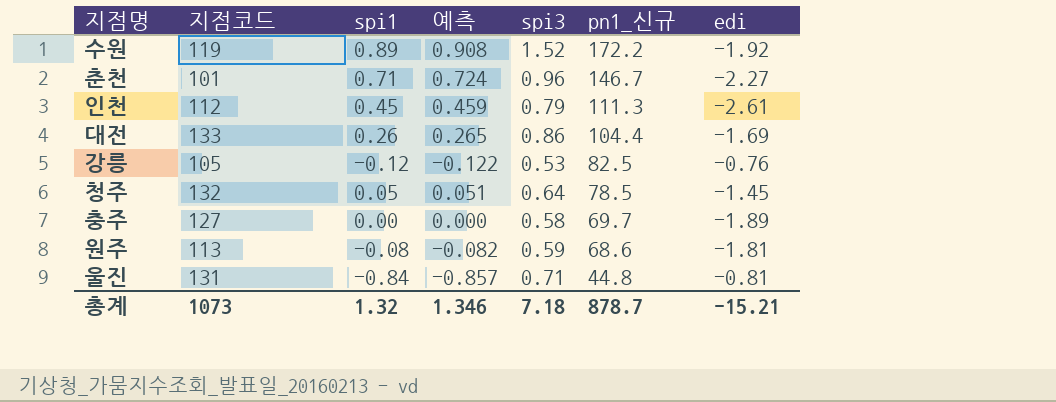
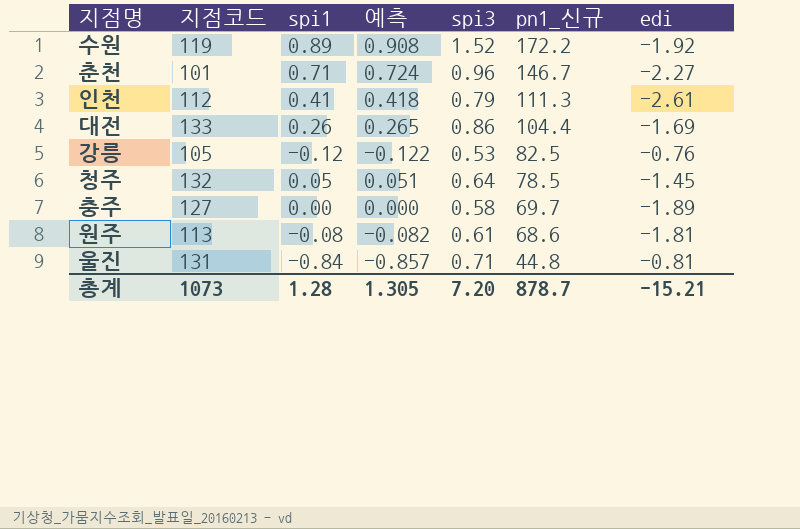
인천 | spi1: 0.45 -> 0.41
인천 | 예측: 0.459 -> 0.418
원주 | spi3: 0.59 -> 0.61
총계 | spi1: 1.32 -> 1.28
총계 | 예측: 1.346 -> 1.305
총계 | spi3: 7.18 -> 7.20

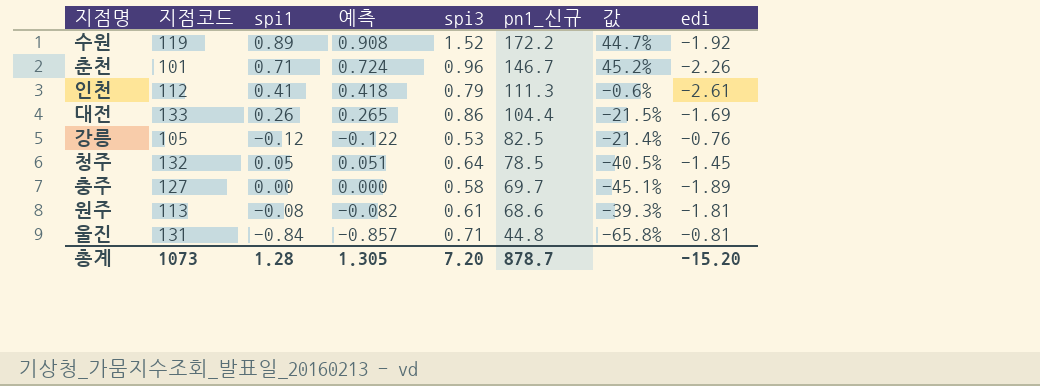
column 값 | formula: none -> ([pn1_신규] - [지점코드]) / [지점코드]
춘천 | edi: -2.27 -> -2.26
총계 | edi: -15.21 -> -15.20

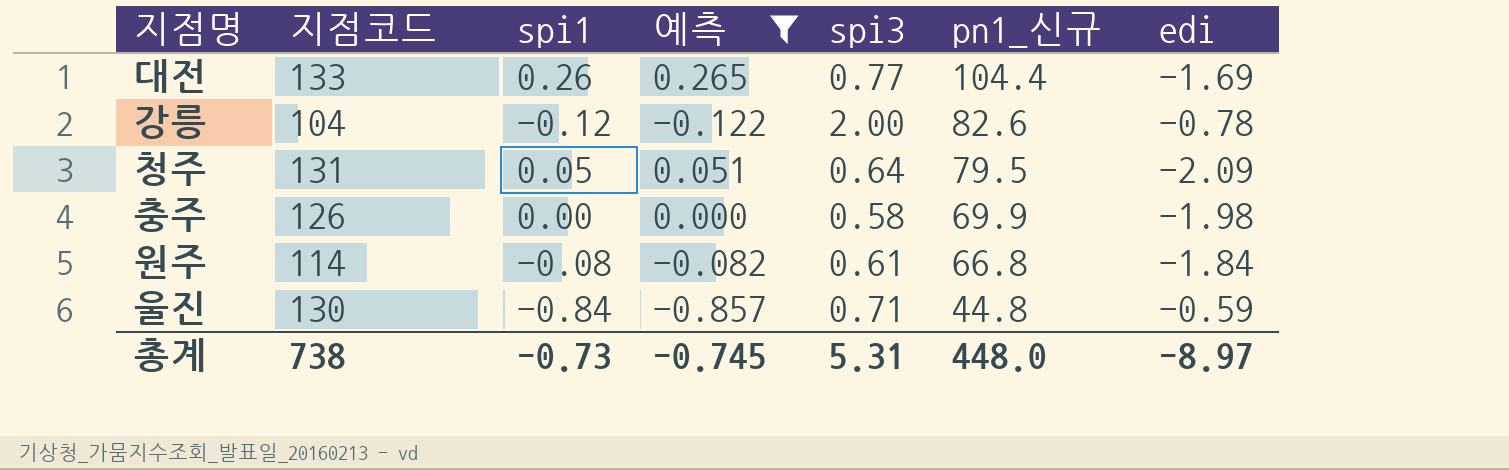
filter: none -> 예측 <= 0.265
column 값 | formula: ([pn1_신규] - [지점코드]) / [지점코드] -> none
대전 | spi3: 0.86 -> 0.77
강릉 | 지점코드: 105 -> 104
강릉 | spi3: 0.53 -> 2.00
강릉 | pn1_신규: 82.5 -> 82.6
강릉 | edi: -0.76 -> -0.78
청주 | 지점코드: 132 -> 131
청주 | pn1_신규: 78.5 -> 79.5
청주 | edi: -1.45 -> -2.09
충주 | 지점코드: 127 -> 126
충주 | pn1_신규: 69.7 -> 69.9
충주 | edi: -1.89 -> -1.98
원주 | 지점코드: 113 -> 114
원주 | pn1_신규: 68.6 -> 66.8
원주 | edi: -1.81 -> -1.84
울진 | 지점코드: 131 -> 130
울진 | edi: -0.81 -> -0.59
총계 | 지점코드: 1073 -> 738
총계 | spi1: 1.28 -> -0.73
총계 | 예측: 1.305 -> -0.745
총계 | spi3: 7.20 -> 5.31
총계 | pn1_신규: 878.7 -> 448.0
총계 | edi: -15.20 -> -8.97

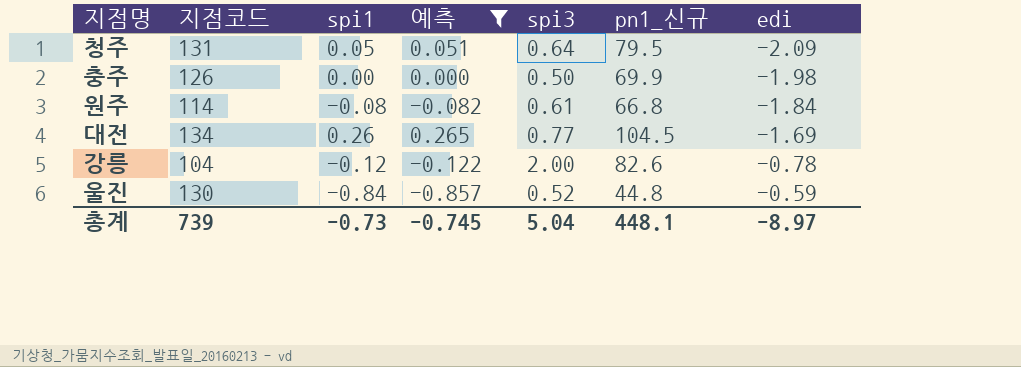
row order: pn1_신규 descending -> edi ascending
충주 | spi3: 0.58 -> 0.50
대전 | 지점코드: 133 -> 134
대전 | pn1_신규: 104.4 -> 104.5
울진 | spi3: 0.71 -> 0.52
총계 | 지점코드: 738 -> 739
총계 | spi3: 5.31 -> 5.04
총계 | pn1_신규: 448.0 -> 448.1

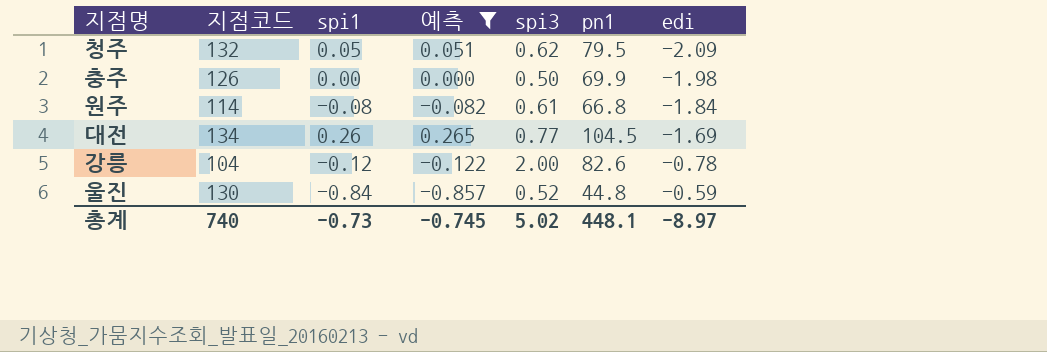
column name: pn1_신규 -> pn1
청주 | 지점코드: 131 -> 132
청주 | spi3: 0.64 -> 0.62
총계 | 지점코드: 739 -> 740
총계 | spi3: 5.04 -> 5.02

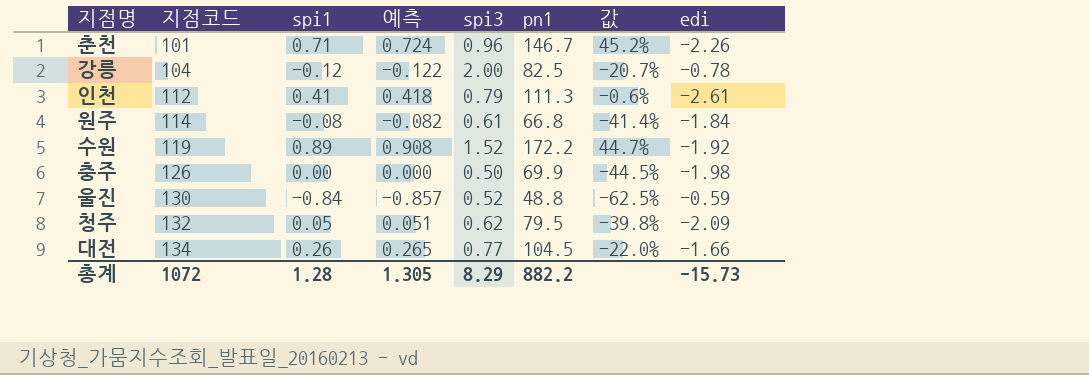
filter: 예측 <= 0.265 -> none
row order: edi ascending -> 지점코드 ascending
column 값 | formula: none -> ([pn1] - [지점코드]) / [지점코드]
강릉 | pn1: 82.6 -> 82.5
울진 | pn1: 44.8 -> 48.8
대전 | edi: -1.69 -> -1.66
총계 | 지점코드: 740 -> 1072
총계 | spi1: -0.73 -> 1.28
총계 | 예측: -0.745 -> 1.305
총계 | spi3: 5.02 -> 8.29
총계 | pn1: 448.1 -> 882.2
총계 | edi: -8.97 -> -15.73

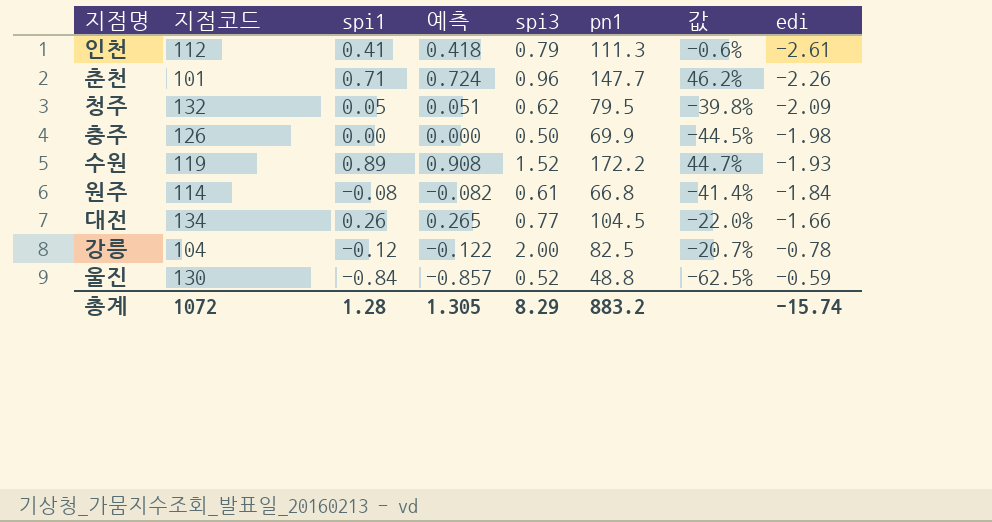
row order: 지점코드 ascending -> edi ascending
춘천 | pn1: 146.7 -> 147.7
춘천 | 값: 45.2% -> 46.2%
수원 | edi: -1.92 -> -1.93
총계 | pn1: 882.2 -> 883.2
총계 | edi: -15.73 -> -15.74

